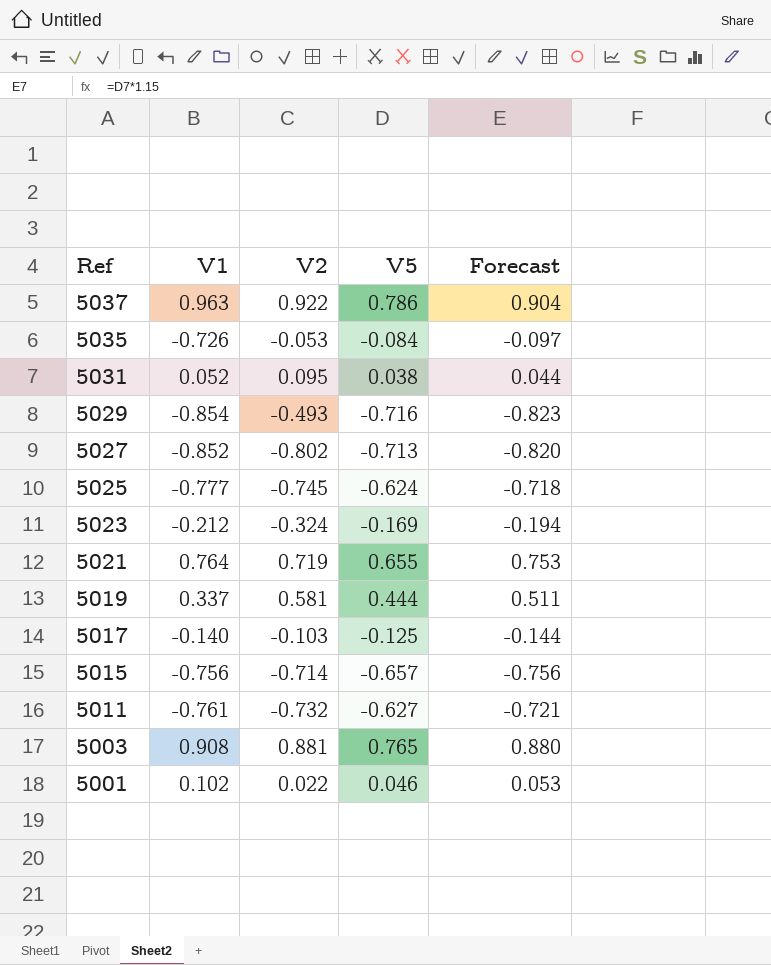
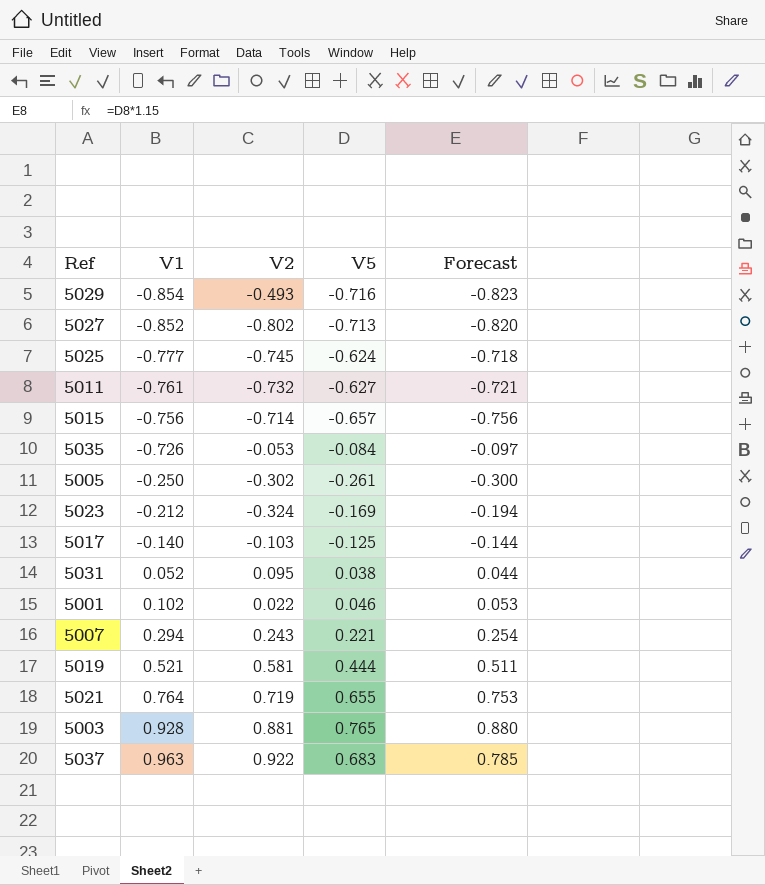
row order: Ref descending -> V1 ascending
row 5005: none -> -0.250 | -0.302 | -0.261 | -0.300
row 5007: none -> 0.294 | 0.243 | 0.221 | 0.254
5019 | V1: 0.337 -> 0.521
5003 | V1: 0.908 -> 0.928
5037 | V5: 0.786 -> 0.683
5037 | Forecast: 0.904 -> 0.785

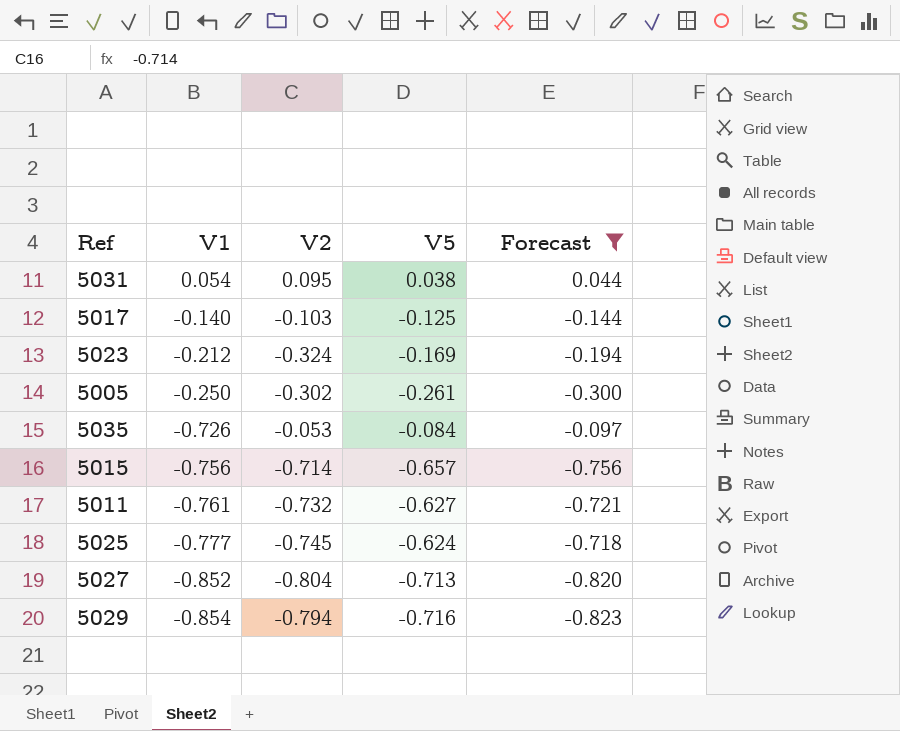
filter: none -> Forecast <= 0.044
row order: V1 ascending -> V1 descending
5031 | V1: 0.052 -> 0.054
5027 | V2: -0.802 -> -0.804
5029 | V2: -0.493 -> -0.794

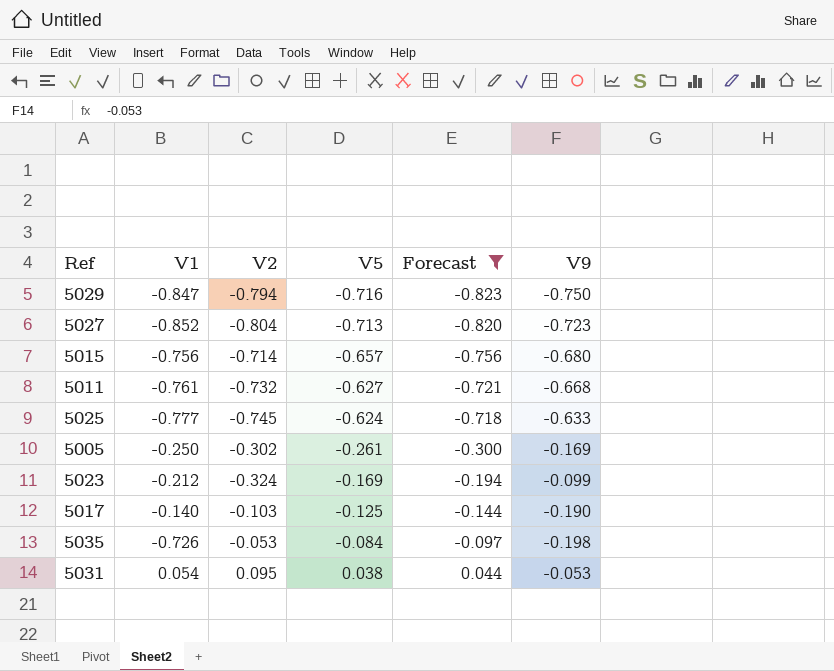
row order: V1 descending -> V5 ascending
column V9 | position: none -> 6
5029 | V1: -0.854 -> -0.847

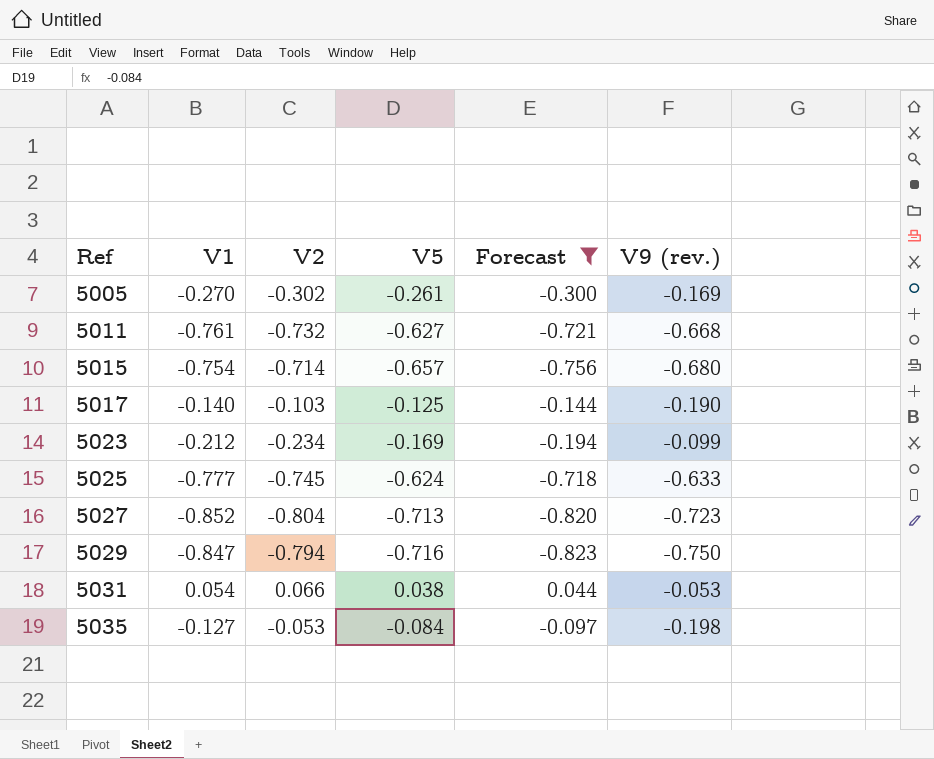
row order: V5 ascending -> Ref ascending
column name: V9 -> V9 (rev.)
5005 | V1: -0.250 -> -0.270
5015 | V1: -0.756 -> -0.754
5023 | V2: -0.324 -> -0.234
5031 | V2: 0.095 -> 0.066
5035 | V1: -0.726 -> -0.127

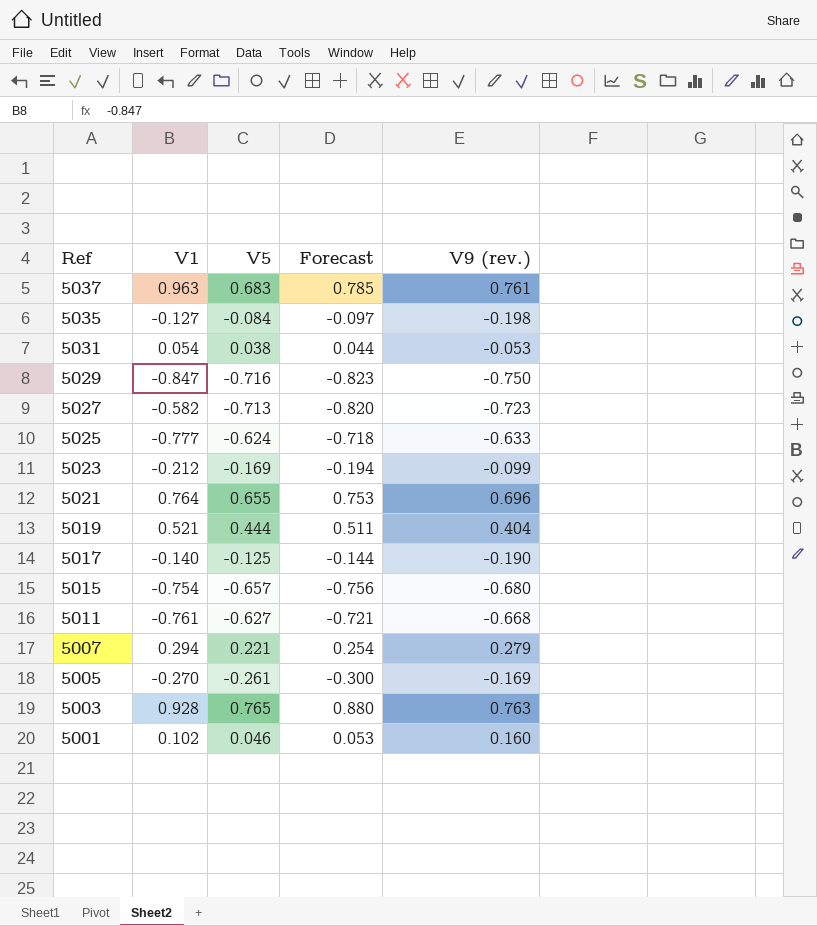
filter: Forecast <= 0.044 -> none
row order: Ref ascending -> Ref descending
column V2 | position: 3 -> none
5027 | V1: -0.852 -> -0.582

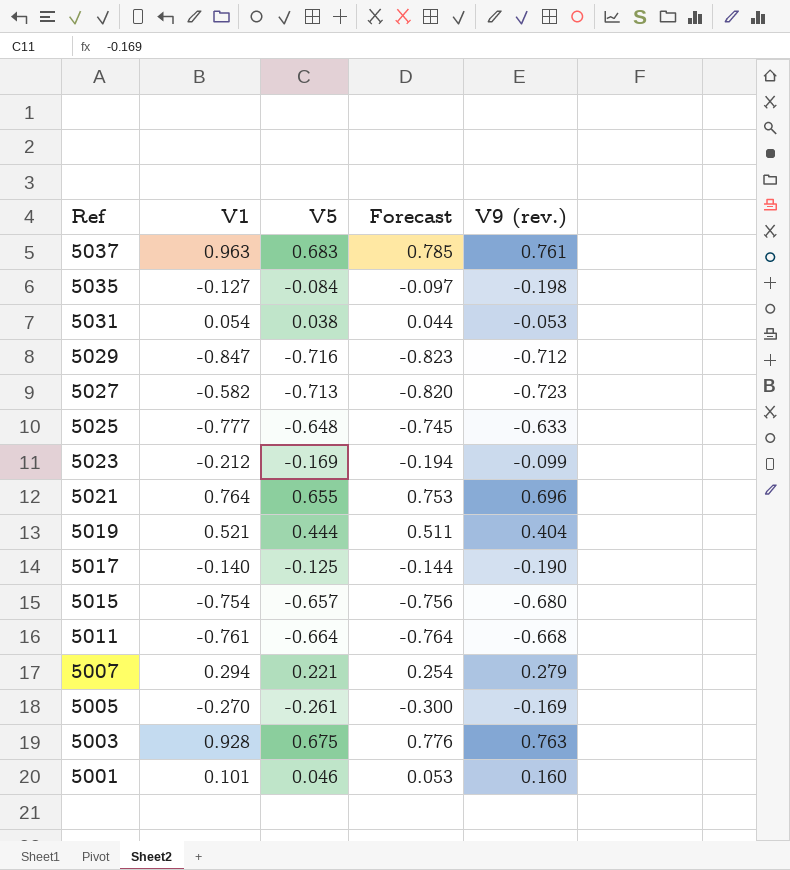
5029 | V9 (rev.): -0.750 -> -0.712
5025 | V5: -0.624 -> -0.648
5025 | Forecast: -0.718 -> -0.745
5011 | V5: -0.627 -> -0.664
5011 | Forecast: -0.721 -> -0.764
5003 | V5: 0.765 -> 0.675
5003 | Forecast: 0.880 -> 0.776
5001 | V1: 0.102 -> 0.101

